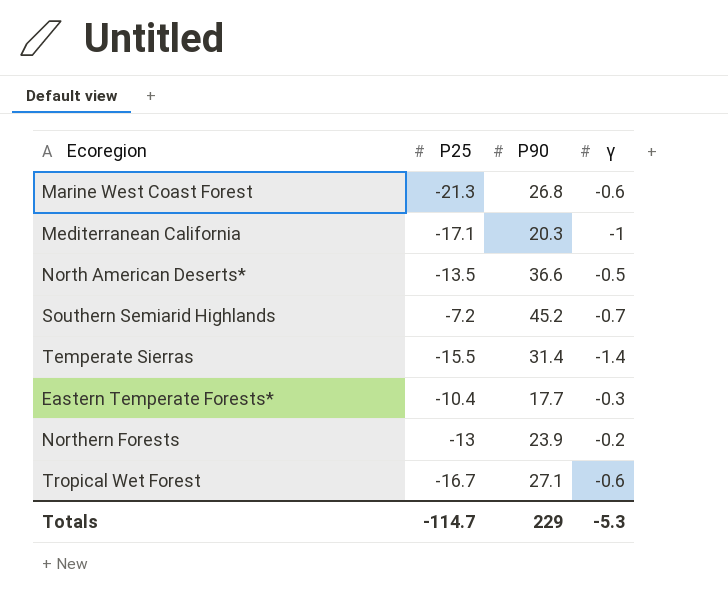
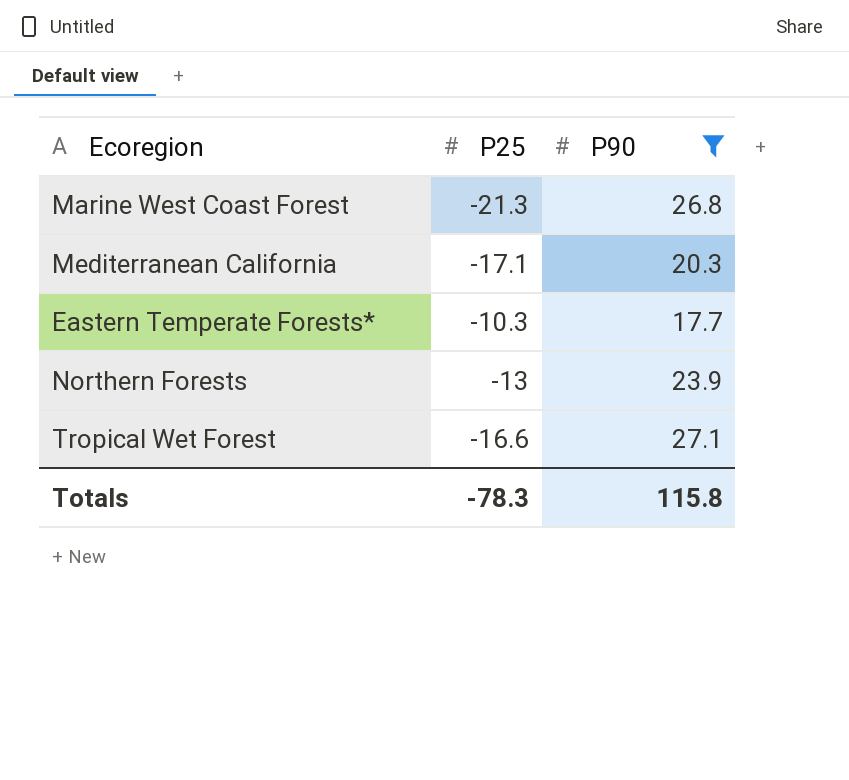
filter: none -> P90 <= 27.1
column γ | position: 4 -> none
Eastern Temperate Forests* | P25: -10.4 -> -10.3
Tropical Wet Forest | P25: -16.7 -> -16.6
Totals | P25: -114.7 -> -78.3
Totals | P90: 229 -> 115.8

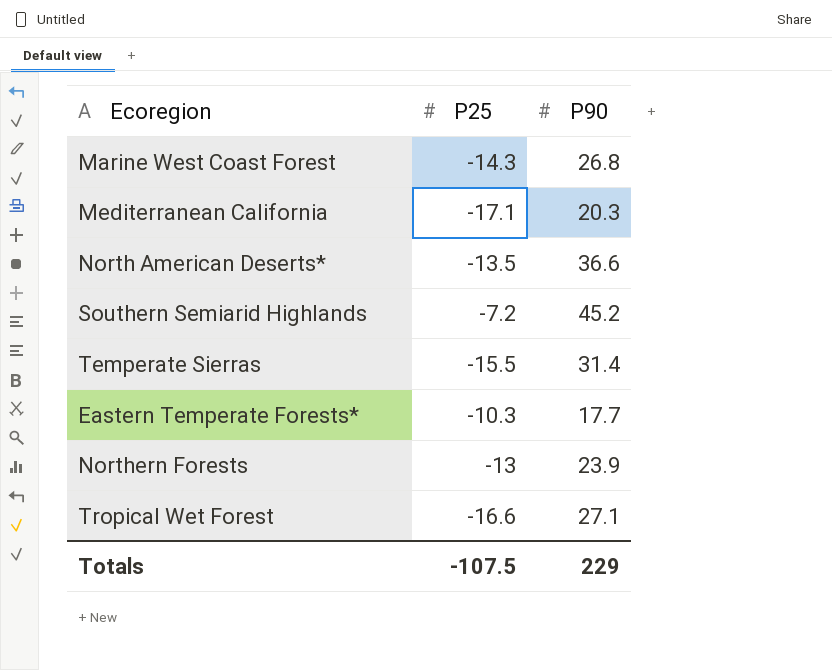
filter: P90 <= 27.1 -> none
Marine West Coast Forest | P25: -21.3 -> -14.3
Totals | P25: -78.3 -> -107.5
Totals | P90: 115.8 -> 229

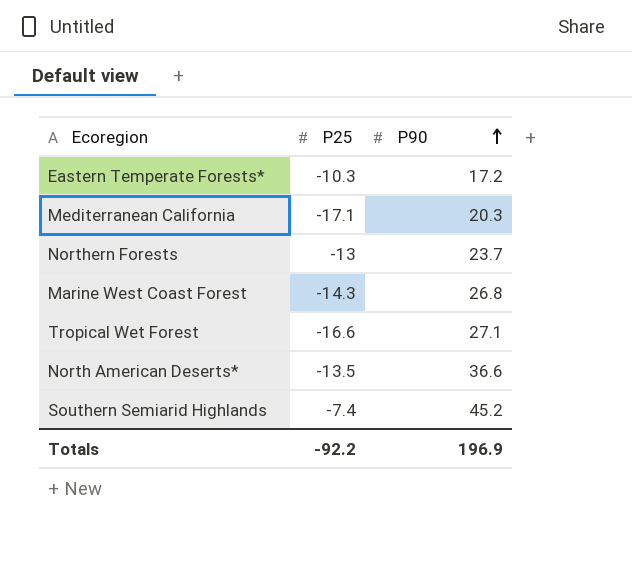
row order: none -> P90 ascending
row Temperate Sierras: -15.5 | 31.4 -> none
Eastern Temperate Forests* | P90: 17.7 -> 17.2
Northern Forests | P90: 23.9 -> 23.7
Southern Semiarid Highlands | P25: -7.2 -> -7.4
Totals | P25: -107.5 -> -92.2
Totals | P90: 229 -> 196.9

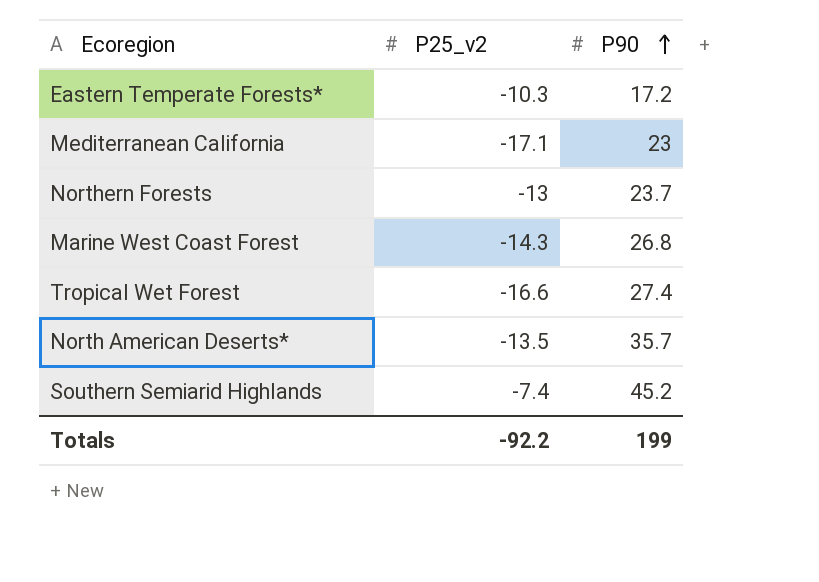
column name: P25 -> P25_v2
Mediterranean California | P90: 20.3 -> 23
Tropical Wet Forest | P90: 27.1 -> 27.4
North American Deserts* | P90: 36.6 -> 35.7
Totals | P90: 196.9 -> 199

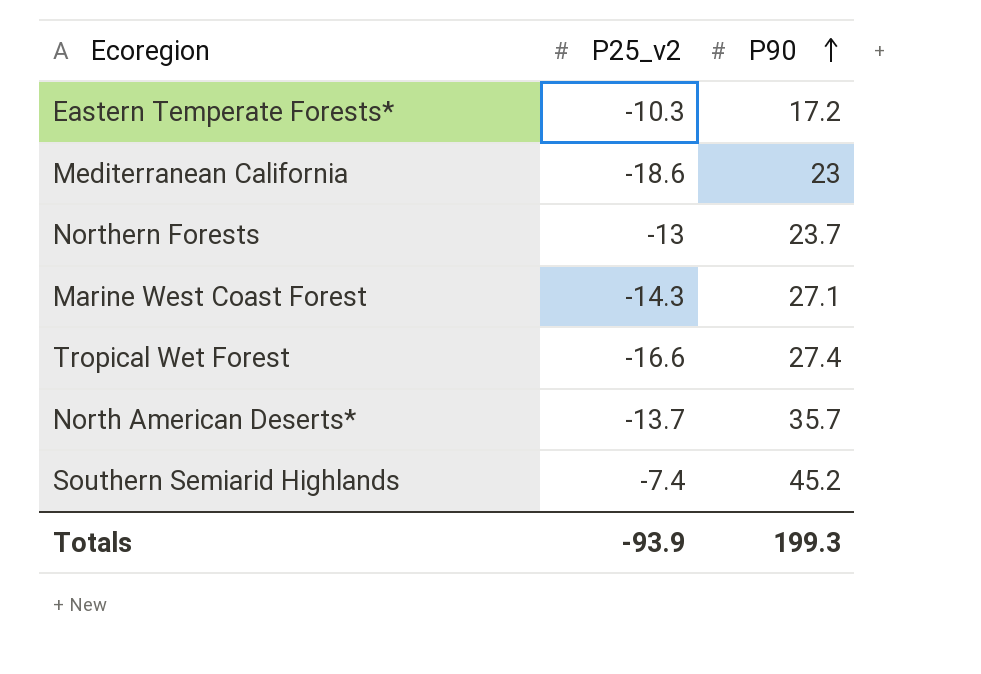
Mediterranean California | P25_v2: -17.1 -> -18.6
Marine West Coast Forest | P90: 26.8 -> 27.1
North American Deserts* | P25_v2: -13.5 -> -13.7
Totals | P25_v2: -92.2 -> -93.9
Totals | P90: 199 -> 199.3

